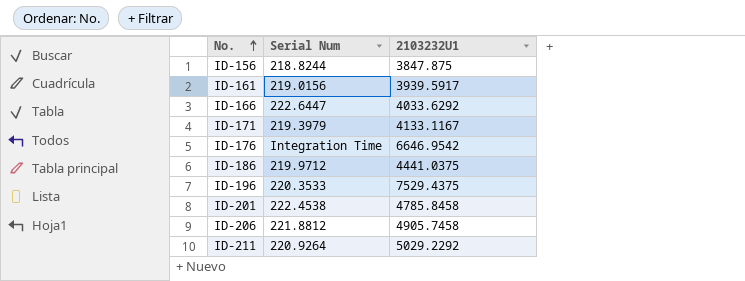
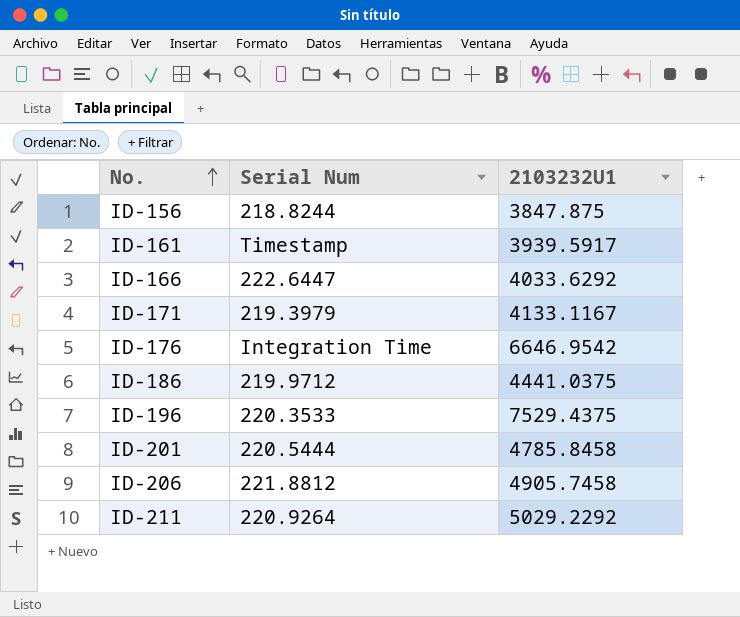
ID-161 | Serial Num: 219.0156 -> Timestamp
ID-201 | Serial Num: 222.4538 -> 220.5444

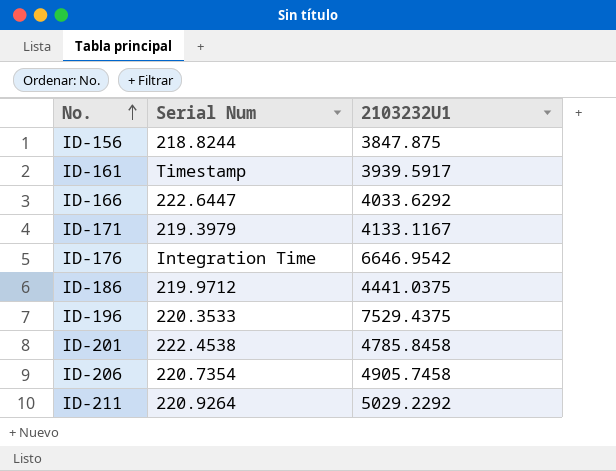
ID-201 | Serial Num: 220.5444 -> 222.4538
ID-206 | Serial Num: 221.8812 -> 220.7354

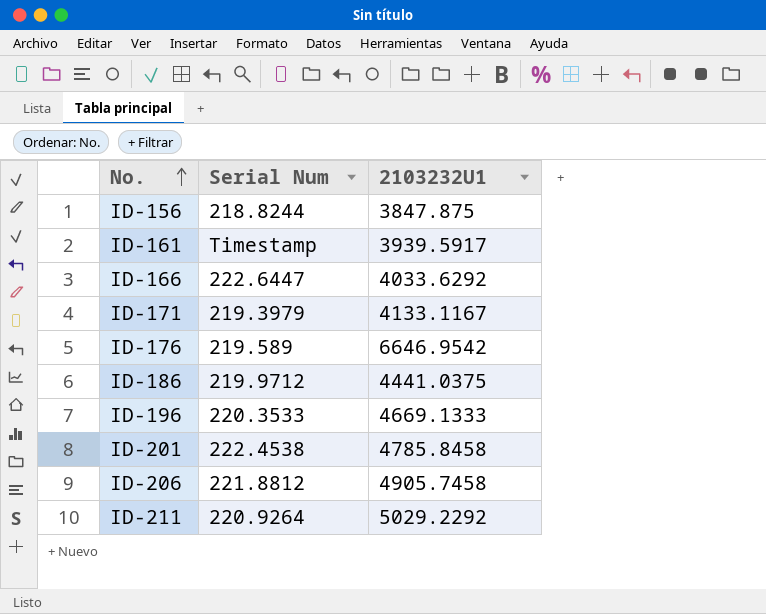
ID-176 | Serial Num: Integration Time -> 219.589
ID-196 | 2103232U1: 7529.4375 -> 4669.1333
ID-206 | Serial Num: 220.7354 -> 221.8812

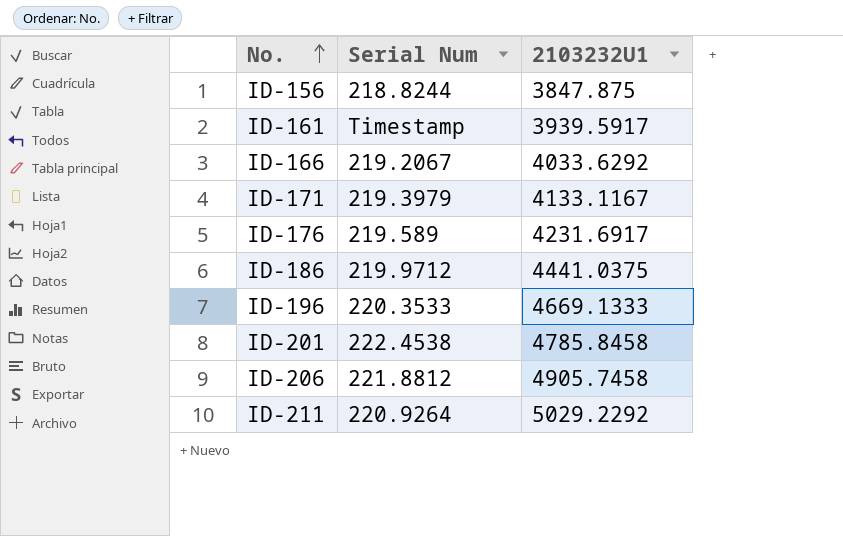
ID-166 | Serial Num: 222.6447 -> 219.2067
ID-176 | 2103232U1: 6646.9542 -> 4231.6917

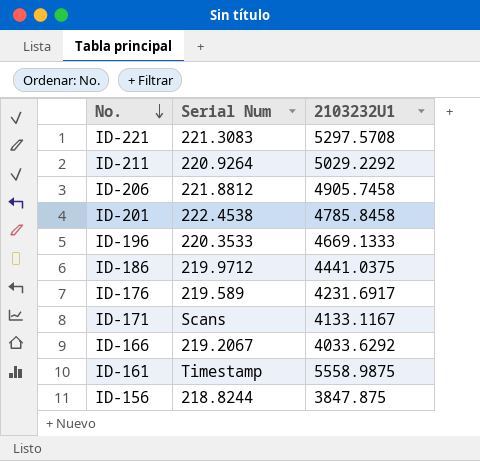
row order: No. ascending -> No. descending
row ID-221: none -> 221.3083 | 5297.5708
ID-171 | Serial Num: 219.3979 -> Scans
ID-161 | 2103232U1: 3939.5917 -> 5558.9875

